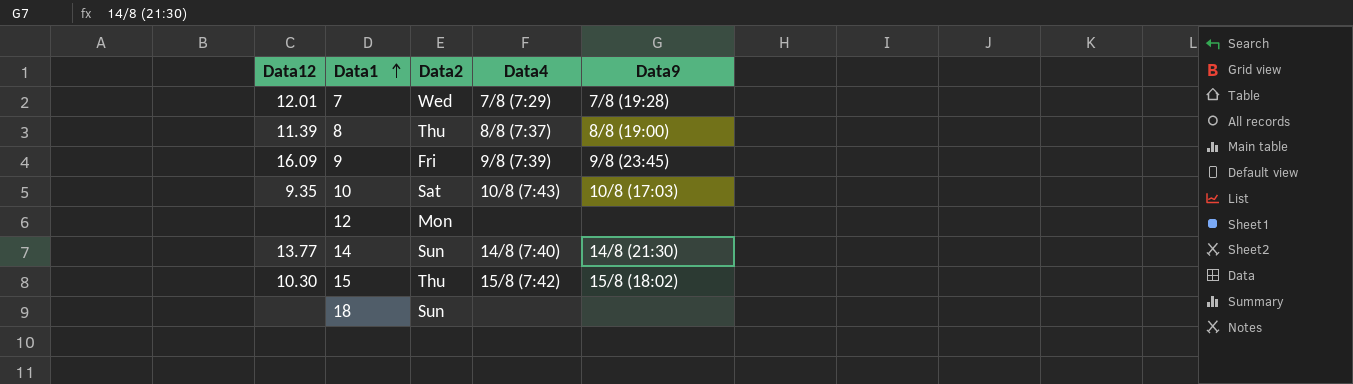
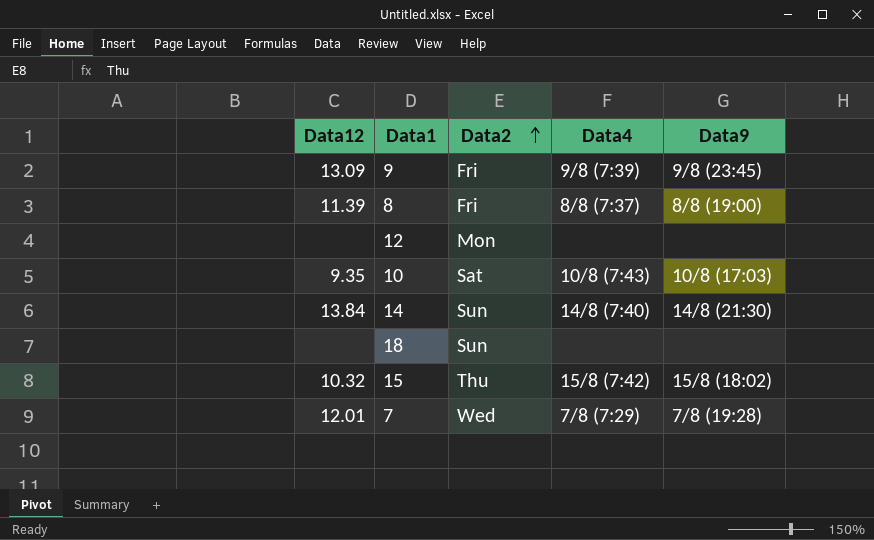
row order: Data1 ascending -> Data2 ascending
9 | Data12: 16.09 -> 13.09
8 | Data2: Thu -> Fri
14 | Data12: 13.77 -> 13.84
15 | Data12: 10.30 -> 10.32

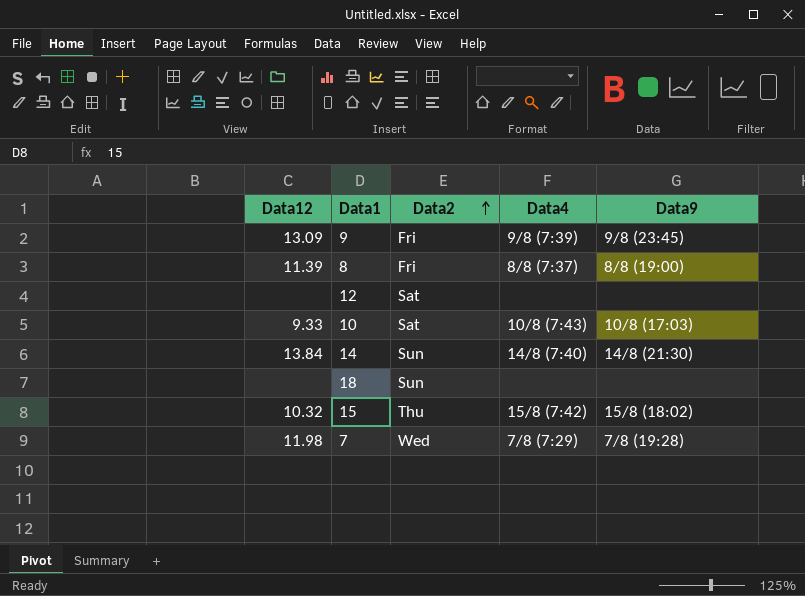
12 | Data2: Mon -> Sat
10 | Data12: 9.35 -> 9.33
7 | Data12: 12.01 -> 11.98

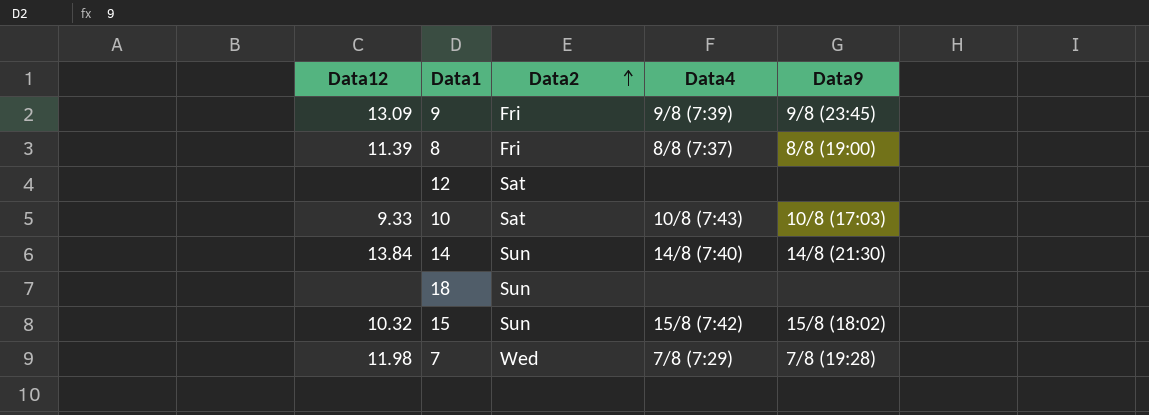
15 | Data2: Thu -> Sun

